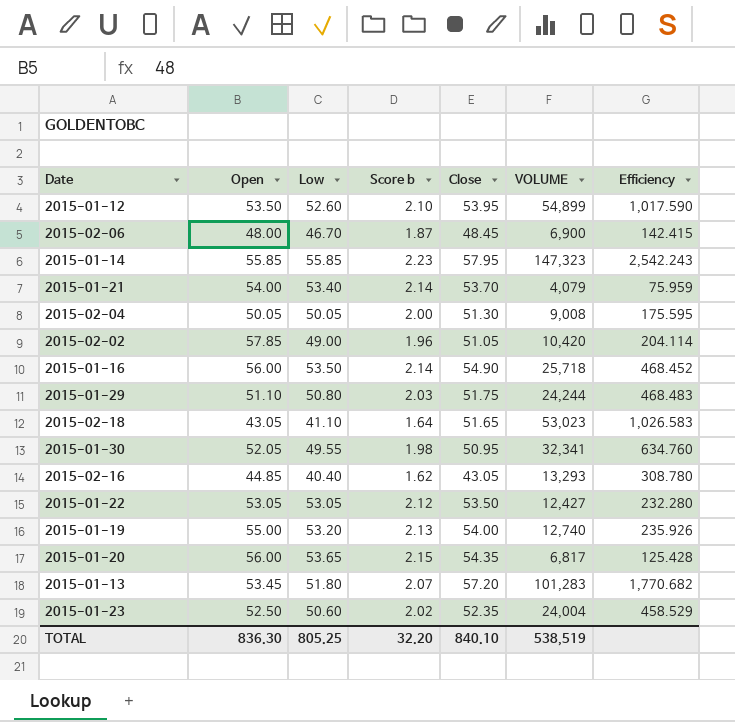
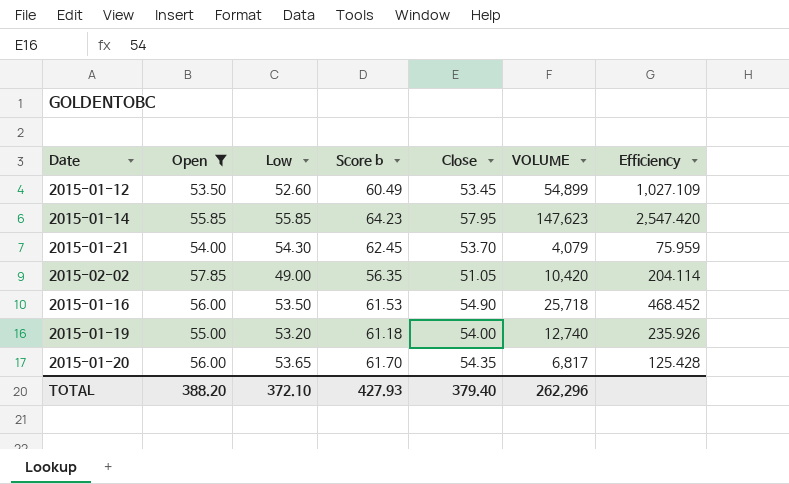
filter: none -> Open >= 53.50
column Score b | formula: [Low] * 0.04 -> [Low] * 1.15
2015-01-12 | Close: 53.95 -> 53.45
2015-01-12 | Efficiency: 1,017.590 -> 1,027.109
2015-01-14 | VOLUME: 147,323 -> 147,623
2015-01-14 | Efficiency: 2,542.243 -> 2,547.420
2015-01-21 | Low: 53.40 -> 54.30
TOTAL | Open: 836.30 -> 388.20
TOTAL | Low: 805.25 -> 372.10
TOTAL | Score b: 32.20 -> 427.93
TOTAL | Close: 840.10 -> 379.40
TOTAL | VOLUME: 538,519 -> 262,296

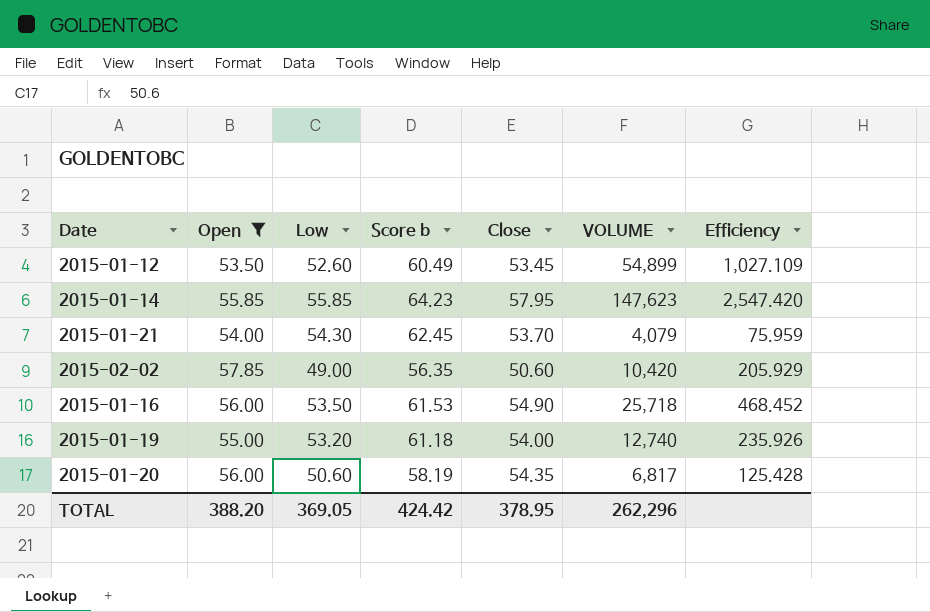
2015-02-02 | Close: 51.05 -> 50.60
2015-02-02 | Efficiency: 204.114 -> 205.929
2015-01-20 | Low: 53.65 -> 50.60
2015-01-20 | Score b: 61.70 -> 58.19
TOTAL | Low: 372.10 -> 369.05
TOTAL | Score b: 427.93 -> 424.42
TOTAL | Close: 379.40 -> 378.95

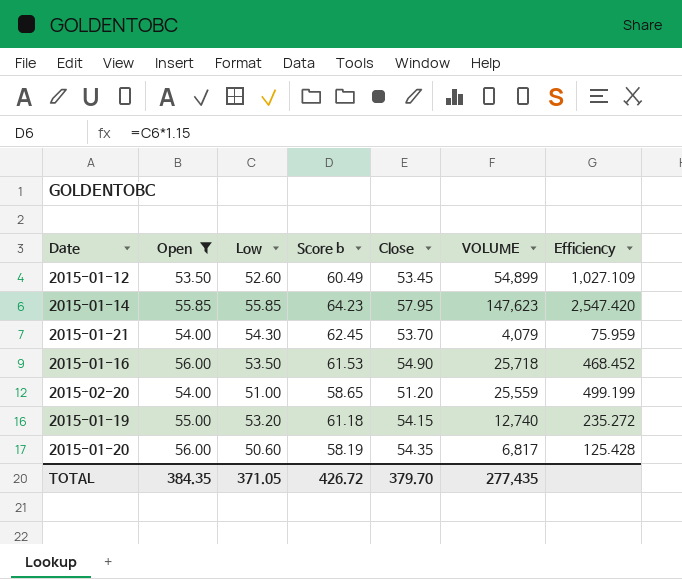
row 2015-02-02: 57.85 | 49.00 | 56.35 | 50.60 | 10,420 | 205.929 -> none
row 2015-02-20: none -> 54.00 | 51.00 | 58.65 | 51.20 | 25,559 | 499.199
2015-01-19 | Close: 54.00 -> 54.15
2015-01-19 | Efficiency: 235.926 -> 235.272
TOTAL | Open: 388.20 -> 384.35
TOTAL | Low: 369.05 -> 371.05
TOTAL | Score b: 424.42 -> 426.72
TOTAL | Close: 378.95 -> 379.70
TOTAL | VOLUME: 262,296 -> 277,435

